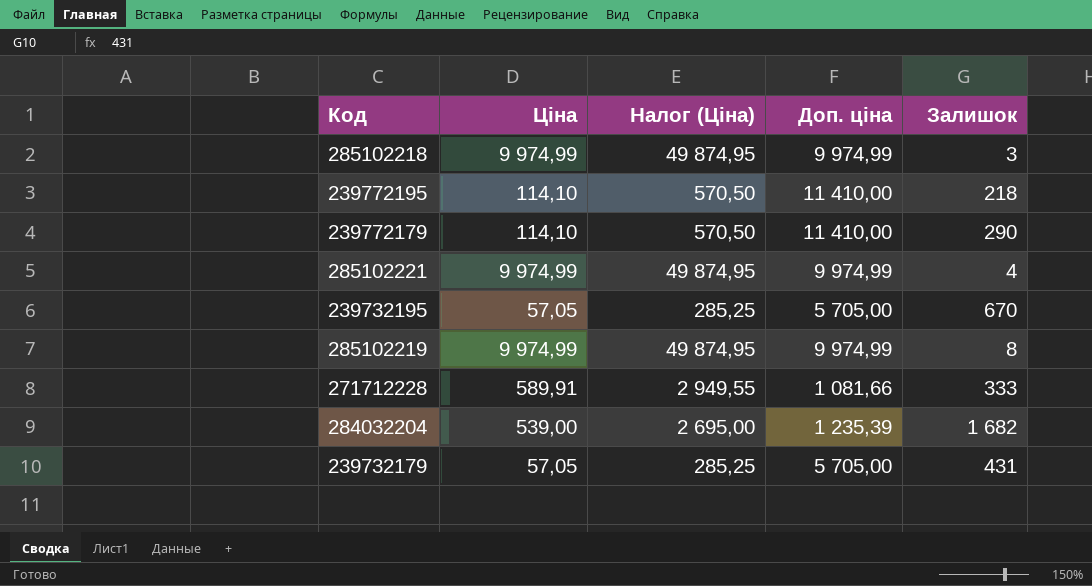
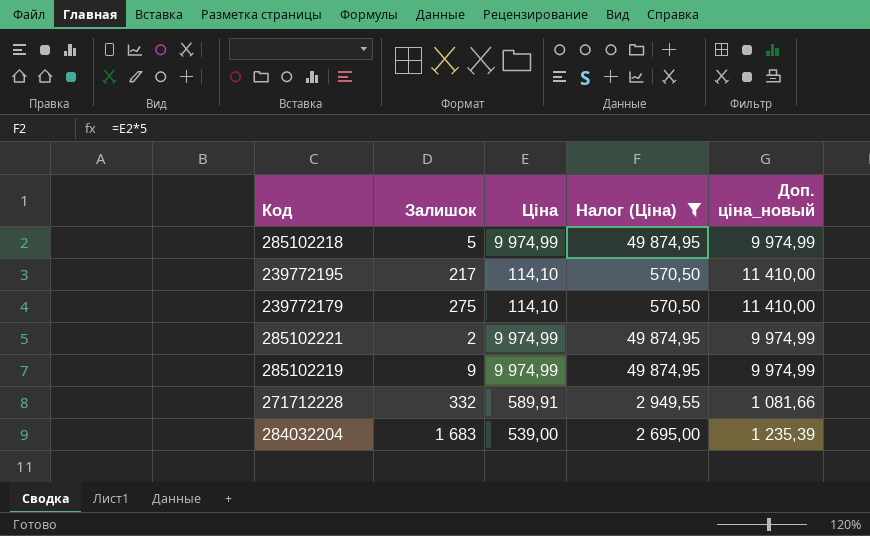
filter: none -> Налог (Ціна) != 285,25
column Залишок | position: 5 -> 2
column name: Доп. ціна -> Доп. ціна_новый
285102218 | Залишок: 3 -> 5
239772195 | Залишок: 218 -> 217
239772179 | Залишок: 290 -> 275
285102221 | Залишок: 4 -> 2
285102219 | Залишок: 8 -> 9
271712228 | Залишок: 333 -> 332
284032204 | Залишок: 1 682 -> 1 683

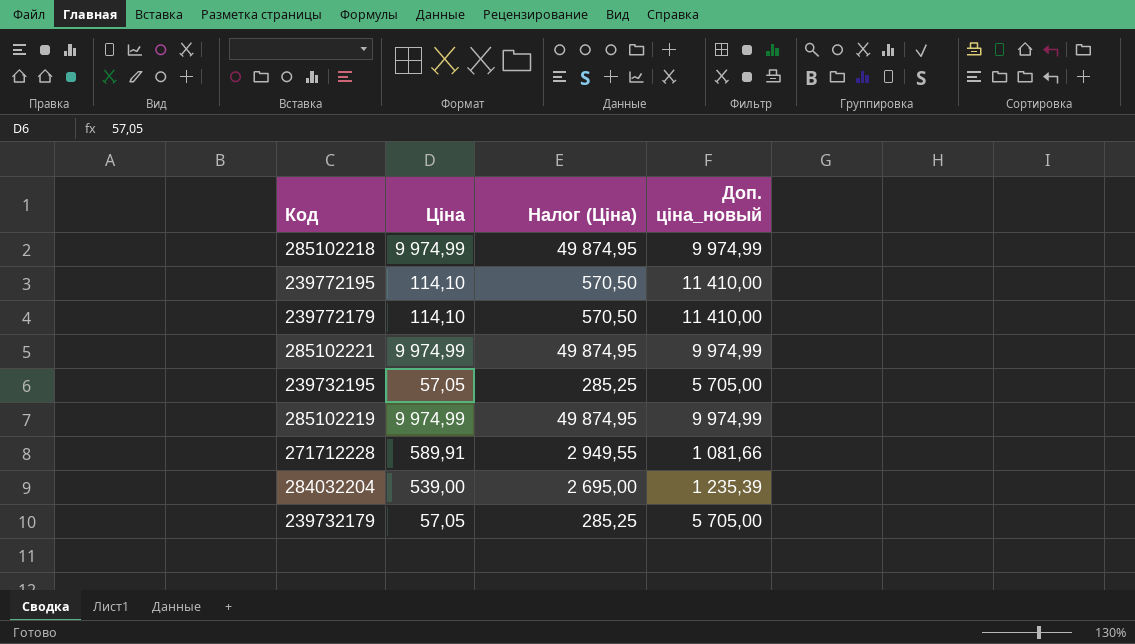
filter: Налог (Ціна) != 285,25 -> none
column Залишок | position: 2 -> none

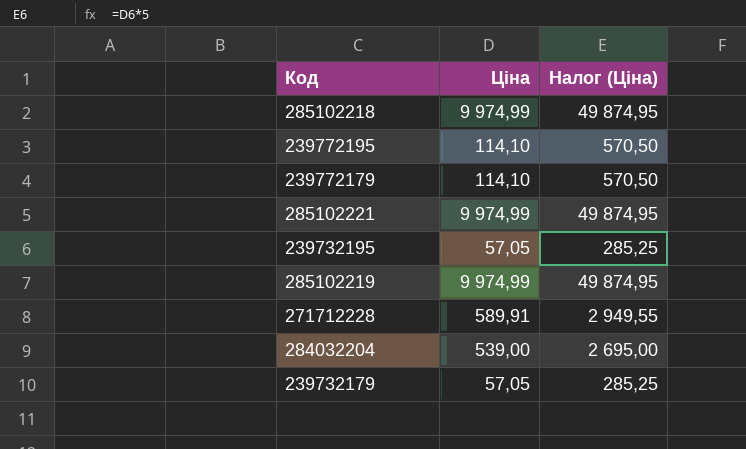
column Доп. ціна_новый | position: 4 -> none

